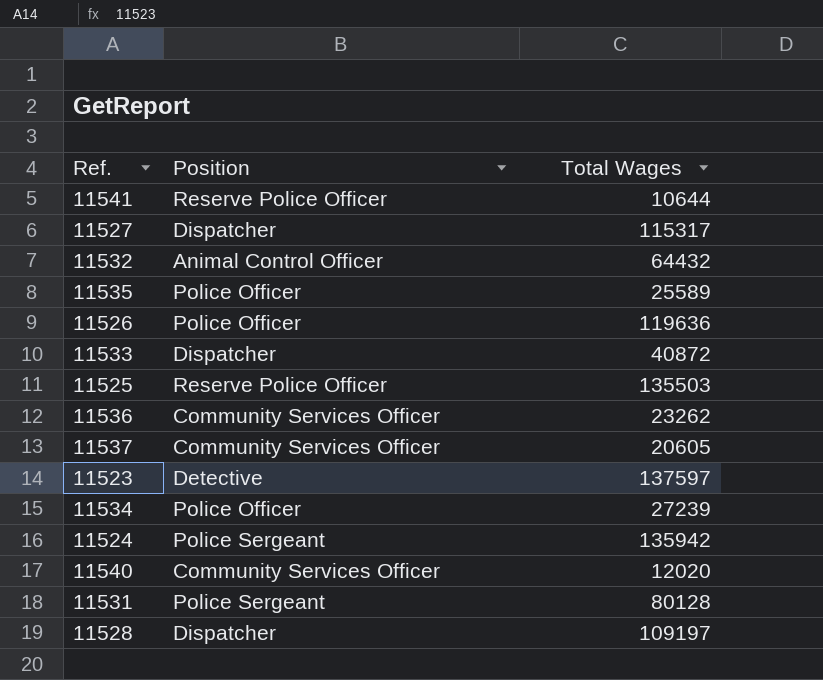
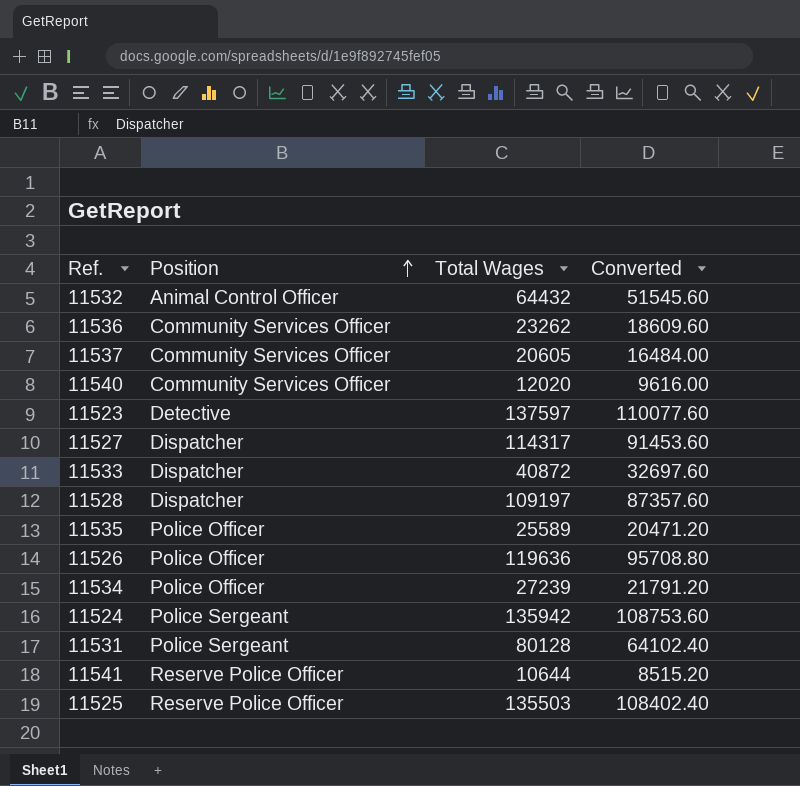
row order: none -> Position ascending
column Converted | formula: none -> [Total Wages] * 0.8
11527 | Total Wages: 115317 -> 114317

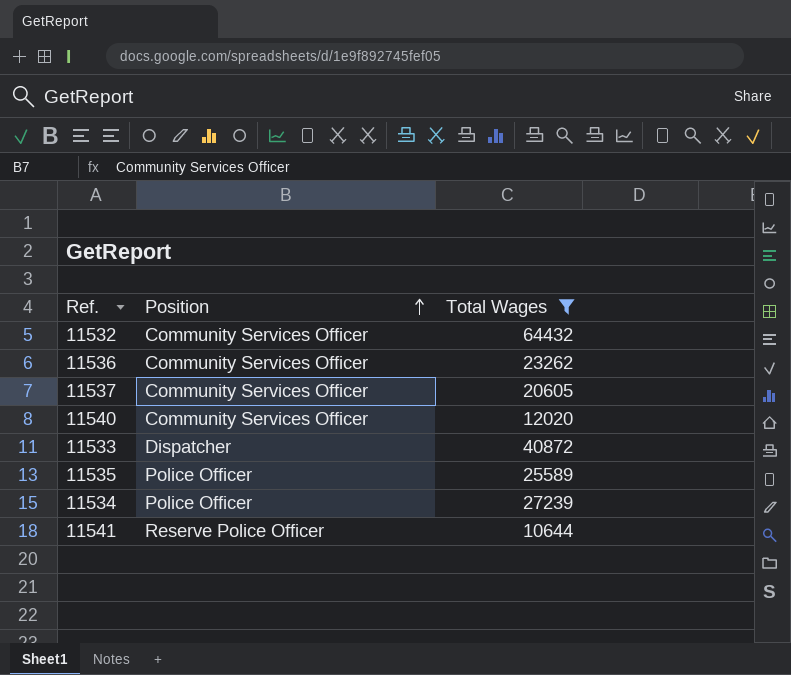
filter: none -> Total Wages <= 64432
column Converted | formula: [Total Wages] * 0.8 -> none
11532 | Position: Animal Control Officer -> Community Services Officer

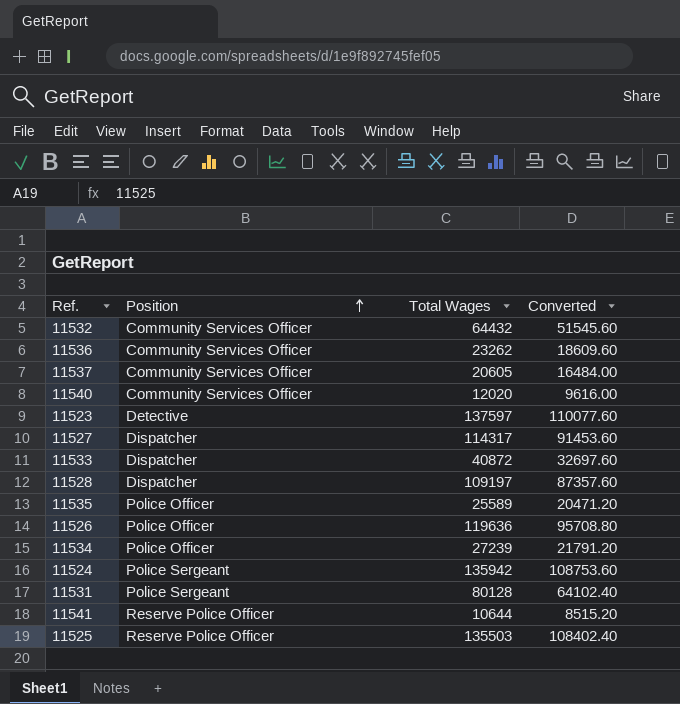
filter: Total Wages <= 64432 -> none
column Converted | formula: none -> [Total Wages] * 0.8

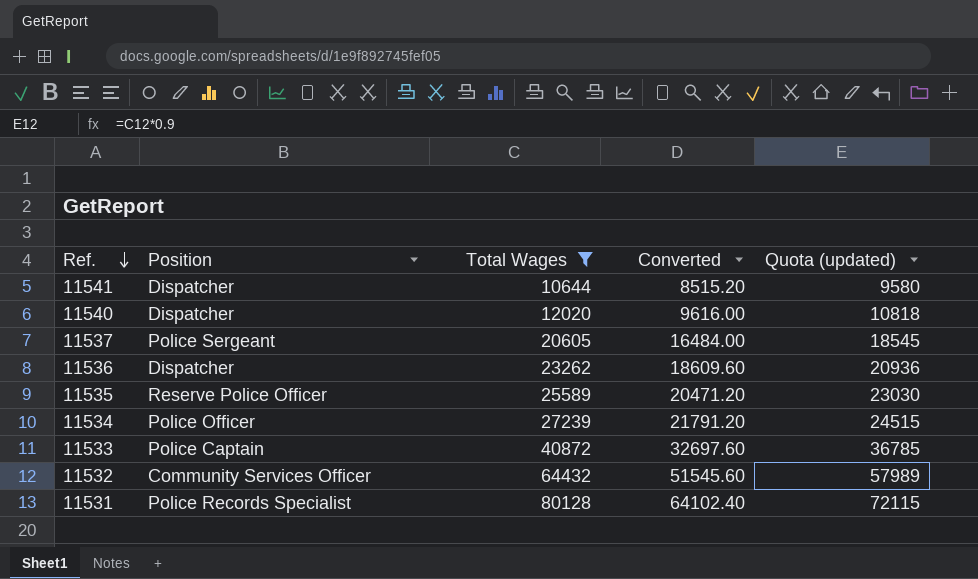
filter: none -> Total Wages <= 80128
row order: Position ascending -> Ref. descending
column Quota (updated) | formula: none -> [Total Wages] * 0.9
11541 | Position: Reserve Police Officer -> Dispatcher
11540 | Position: Community Services Officer -> Dispatcher
11537 | Position: Community Services Officer -> Police Sergeant
11536 | Position: Community Services Officer -> Dispatcher
11535 | Position: Police Officer -> Reserve Police Officer
11533 | Position: Dispatcher -> Police Captain
11531 | Position: Police Sergeant -> Police Records Specialist

